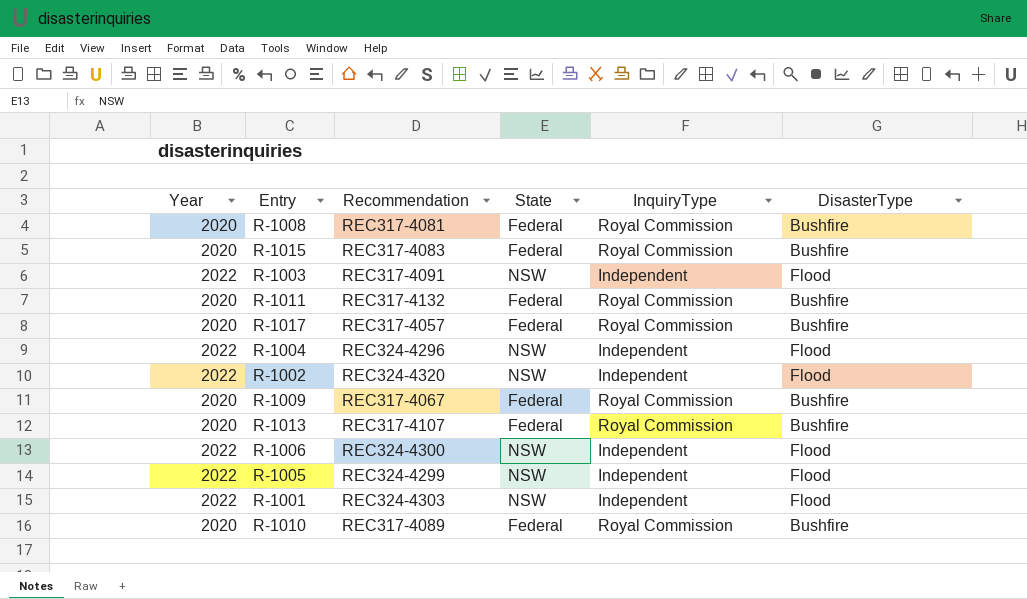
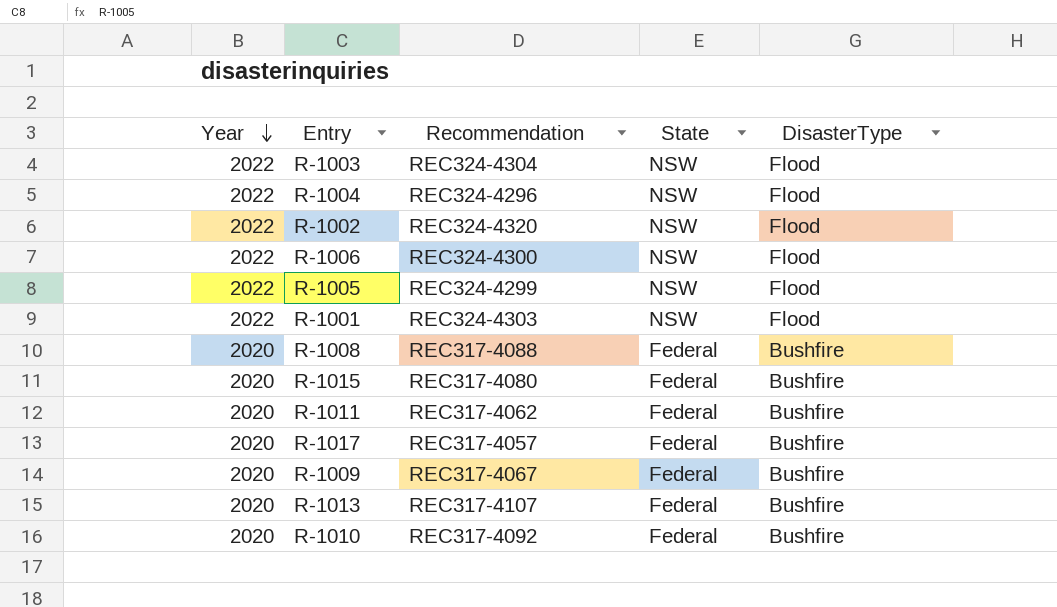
row order: none -> Year descending
column InquiryType | position: 5 -> none
R-1003 | Recommendation: REC317-4091 -> REC324-4304
R-1008 | Recommendation: REC317-4081 -> REC317-4088
R-1015 | Recommendation: REC317-4083 -> REC317-4080
R-1011 | Recommendation: REC317-4132 -> REC317-4062
R-1010 | Recommendation: REC317-4089 -> REC317-4092

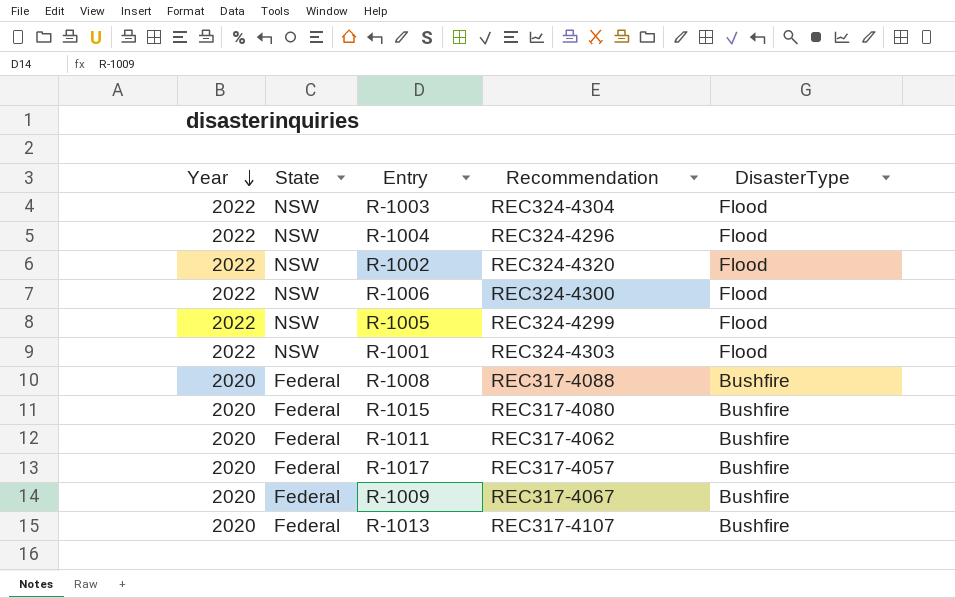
column State | position: 4 -> 2
row R-1010: 2020 | REC317-4092 | Federal | Bushfire -> none

